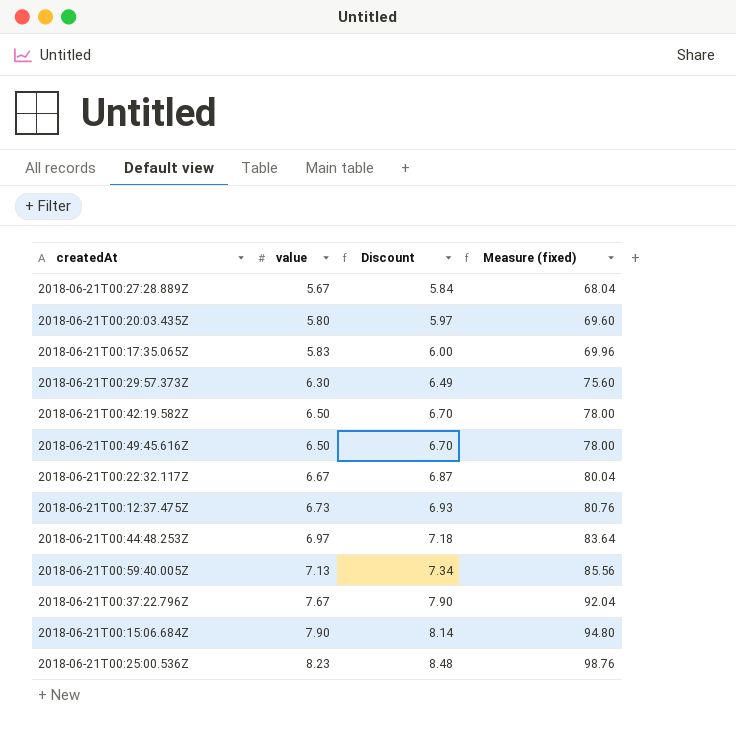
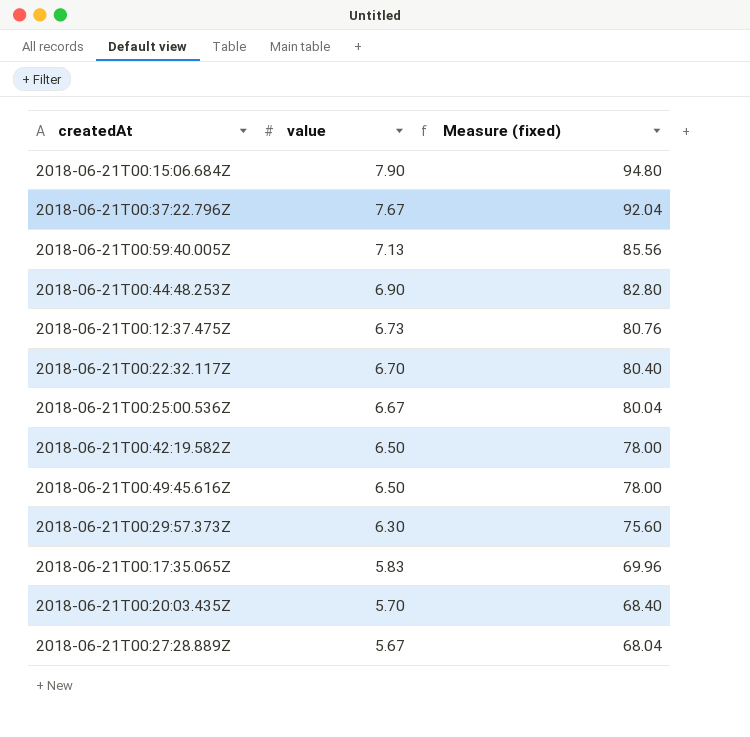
row order: value ascending -> value descending
column Discount | formula: [value] * 1.03 -> none
2018-06-21T00:44:48.253Z | value: 6.97 -> 6.90
2018-06-21T00:44:48.253Z | Measure (fixed): 83.64 -> 82.80
2018-06-21T00:22:32.117Z | value: 6.67 -> 6.70
2018-06-21T00:22:32.117Z | Measure (fixed): 80.04 -> 80.40
2018-06-21T00:25:00.536Z | value: 8.23 -> 6.67
2018-06-21T00:25:00.536Z | Measure (fixed): 98.76 -> 80.04
2018-06-21T00:20:03.435Z | value: 5.80 -> 5.70
2018-06-21T00:20:03.435Z | Measure (fixed): 69.60 -> 68.40

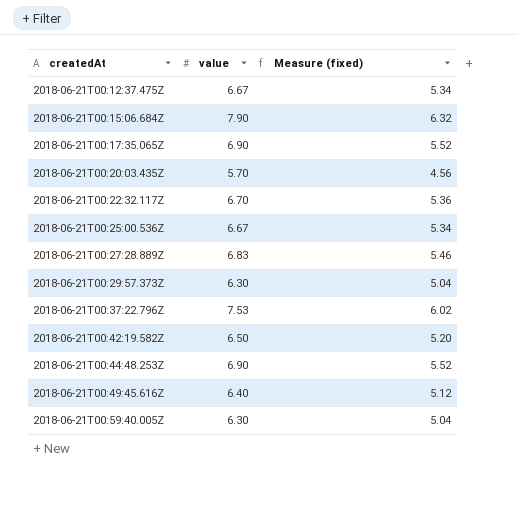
row order: value descending -> createdAt ascending
column Measure (fixed) | formula: [value] * 12 -> [value] * 0.8
2018-06-21T00:12:37.475Z | value: 6.73 -> 6.67
2018-06-21T00:17:35.065Z | value: 5.83 -> 6.90
2018-06-21T00:27:28.889Z | value: 5.67 -> 6.83
2018-06-21T00:37:22.796Z | value: 7.67 -> 7.53
2018-06-21T00:49:45.616Z | value: 6.50 -> 6.40
2018-06-21T00:59:40.005Z | value: 7.13 -> 6.30

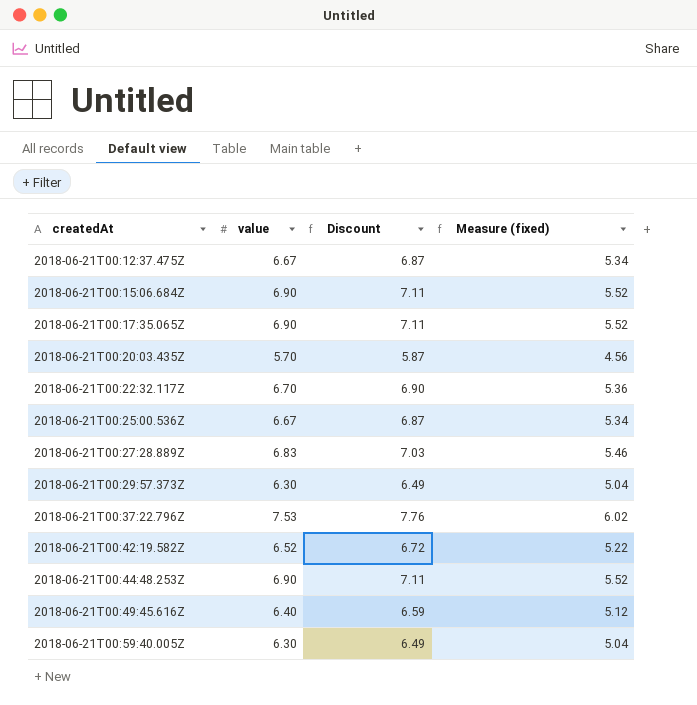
column Discount | formula: none -> [value] * 1.03
2018-06-21T00:15:06.684Z | value: 7.90 -> 6.90
2018-06-21T00:15:06.684Z | Measure (fixed): 6.32 -> 5.52
2018-06-21T00:42:19.582Z | value: 6.50 -> 6.52
2018-06-21T00:42:19.582Z | Measure (fixed): 5.20 -> 5.22

